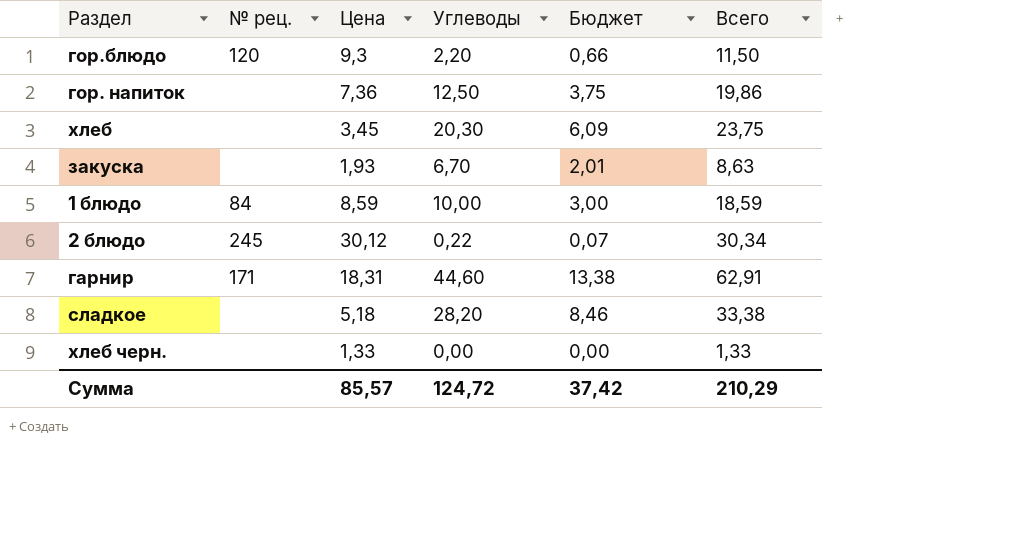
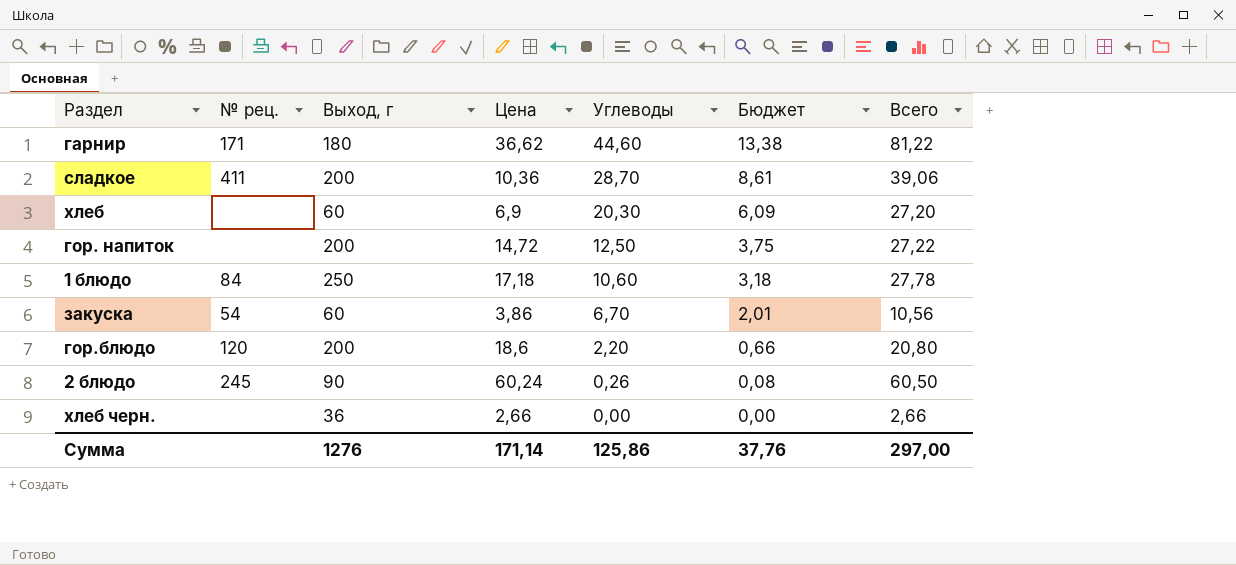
row order: none -> Углеводы descending
column Выход, г | position: none -> 3
гарнир | Цена: 18,31 -> 36,62
гарнир | Всего: 62,91 -> 81,22
сладкое | № рец.: none -> 411
сладкое | Цена: 5,18 -> 10,36
сладкое | Углеводы: 28,20 -> 28,70
сладкое | Бюджет: 8,46 -> 8,61
сладкое | Всего: 33,38 -> 39,06
хлеб | Цена: 3,45 -> 6,9
хлеб | Всего: 23,75 -> 27,20
гор. напиток | Цена: 7,36 -> 14,72
гор. напиток | Всего: 19,86 -> 27,22
1 блюдо | Цена: 8,59 -> 17,18
1 блюдо | Углеводы: 10,00 -> 10,60
1 блюдо | Бюджет: 3,00 -> 3,18
1 блюдо | Всего: 18,59 -> 27,78
закуска | № рец.: none -> 54
закуска | Цена: 1,93 -> 3,86
закуска | Всего: 8,63 -> 10,56
гор.блюдо | Цена: 9,3 -> 18,6
гор.блюдо | Всего: 11,50 -> 20,80
2 блюдо | Цена: 30,12 -> 60,24
2 блюдо | Углеводы: 0,22 -> 0,26
2 блюдо | Бюджет: 0,07 -> 0,08
2 блюдо | Всего: 30,34 -> 60,50
хлеб черн. | Цена: 1,33 -> 2,66
хлеб черн. | Всего: 1,33 -> 2,66
Сумма | Цена: 85,57 -> 171,14
Сумма | Углеводы: 124,72 -> 125,86
Сумма | Бюджет: 37,42 -> 37,76
Сумма | Всего: 210,29 -> 297,00

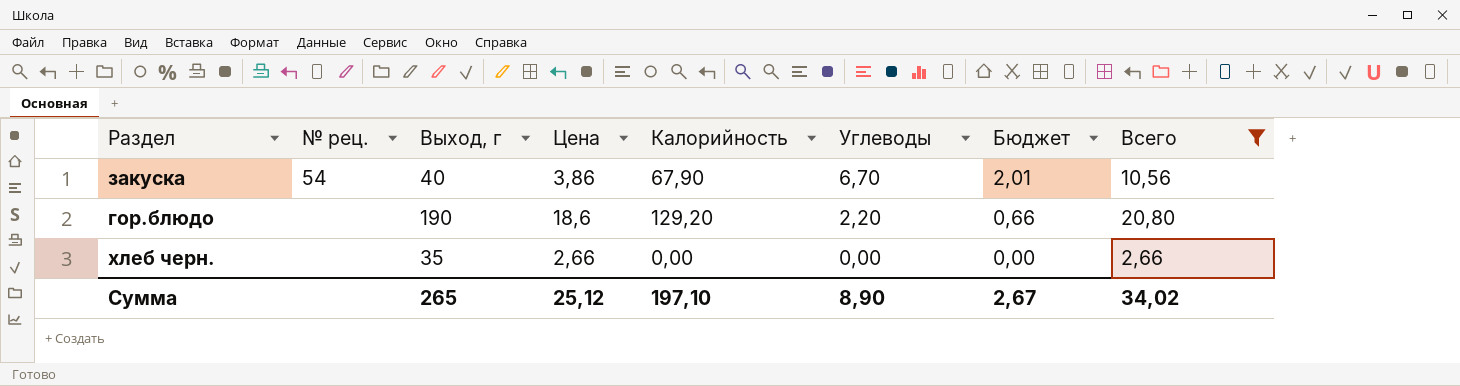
filter: none -> Всего <= 20,80
column Калорийность | position: none -> 5
закуска | Выход, г: 60 -> 40
гор.блюдо | № рец.: 120 -> none
гор.блюдо | Выход, г: 200 -> 190
хлеб черн. | Выход, г: 36 -> 35
Сумма | Выход, г: 1276 -> 265
Сумма | Цена: 171,14 -> 25,12
Сумма | Углеводы: 125,86 -> 8,90
Сумма | Бюджет: 37,76 -> 2,67
Сумма | Всего: 297,00 -> 34,02

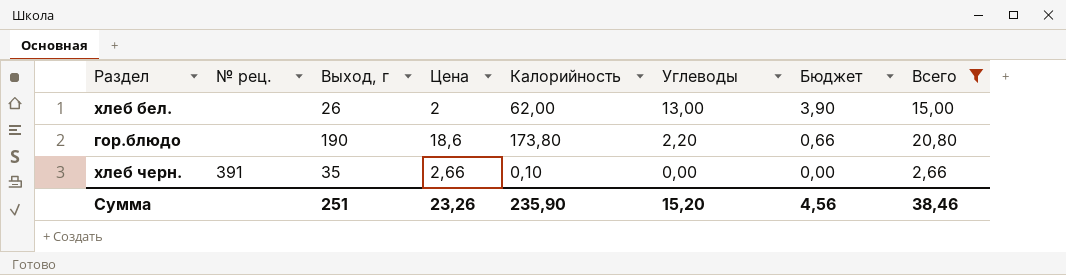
row закуска: 54 | 40 | 3,86 | 67,90 | 6,70 | 2,01 | 10,56 -> none
row хлеб бел.: none -> none | 26 | 2 | 62,00 | 13,00 | 3,90 | 15,00
гор.блюдо | Калорийность: 129,20 -> 173,80
хлеб черн. | № рец.: none -> 391
хлеб черн. | Калорийность: 0,00 -> 0,10
Сумма | Выход, г: 265 -> 251
Сумма | Цена: 25,12 -> 23,26
Сумма | Калорийность: 197,10 -> 235,90
Сумма | Углеводы: 8,90 -> 15,20
Сумма | Бюджет: 2,67 -> 4,56
Сумма | Всего: 34,02 -> 38,46

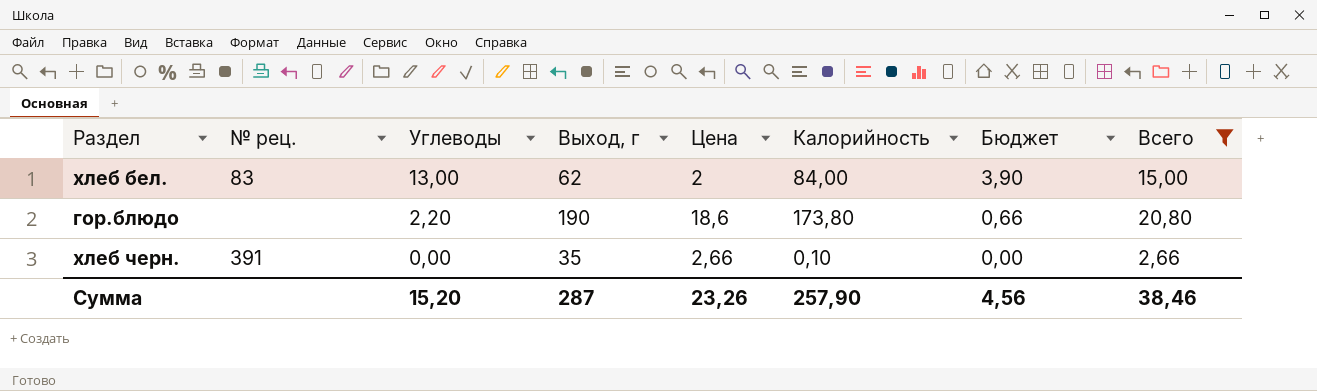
column Углеводы | position: 6 -> 3
хлеб бел. | № рец.: none -> 83
хлеб бел. | Выход, г: 26 -> 62
хлеб бел. | Калорийность: 62,00 -> 84,00
Сумма | Выход, г: 251 -> 287
Сумма | Калорийность: 235,90 -> 257,90

